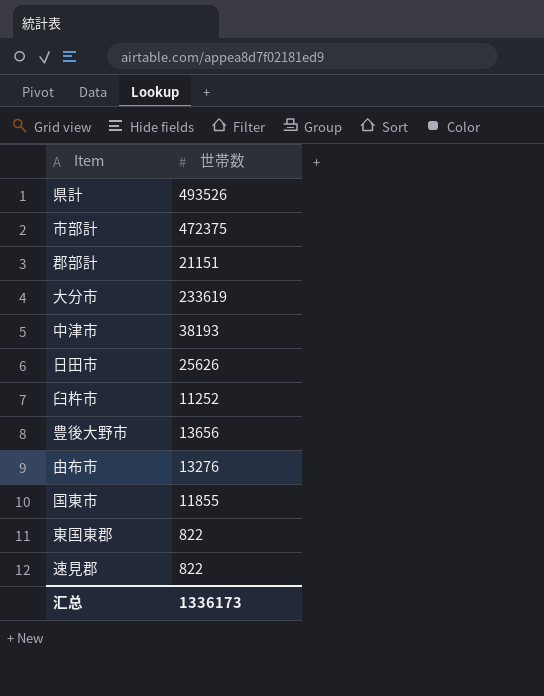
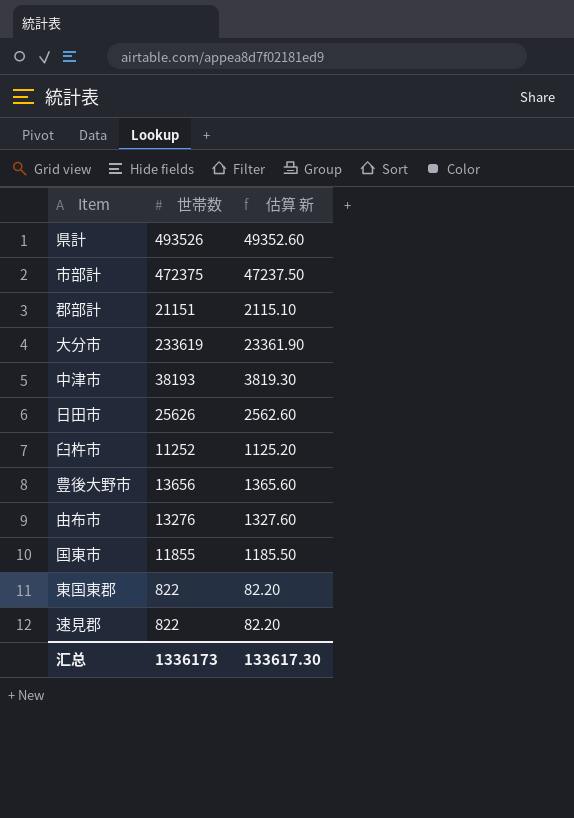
column 估算 新 | formula: none -> [世帯数] * 0.1

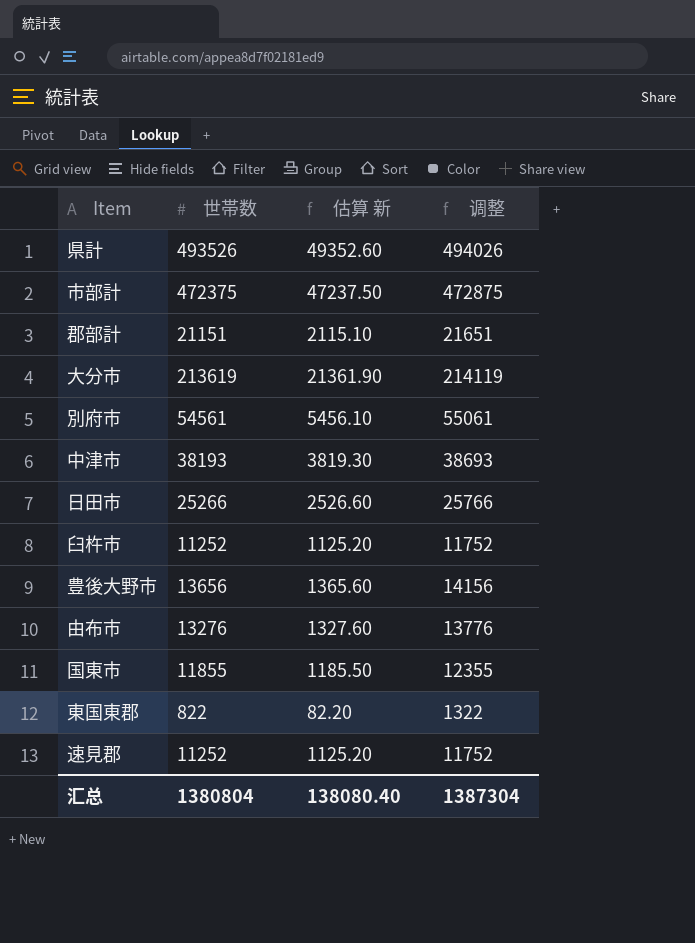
column 调整 | formula: none -> [世帯数] + 500
大分市 | 世帯数: 233619 -> 213619
大分市 | 估算 新: 23361.90 -> 21361.90
row 別府市: none -> 54561 | 5456.10 | 55061
日田市 | 世帯数: 25626 -> 25266
日田市 | 估算 新: 2562.60 -> 2526.60
速見郡 | 世帯数: 822 -> 11252
速見郡 | 估算 新: 82.20 -> 1125.20
汇总 | 世帯数: 1336173 -> 1380804
汇总 | 估算 新: 133617.30 -> 138080.40

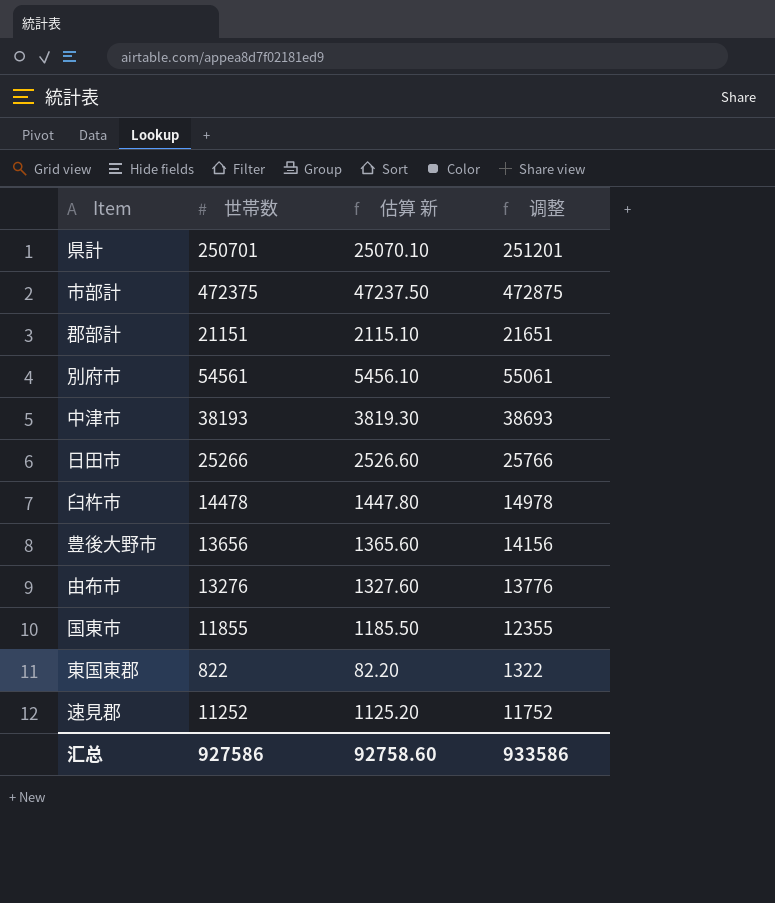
row 大分市: 213619 | 21361.90 | 214119 -> none
県計 | 世帯数: 493526 -> 250701
県計 | 估算 新: 49352.60 -> 25070.10
県計 | 调整: 494026 -> 251201
臼杵市 | 世帯数: 11252 -> 14478
臼杵市 | 估算 新: 1125.20 -> 1447.80
臼杵市 | 调整: 11752 -> 14978
汇总 | 世帯数: 1380804 -> 927586
汇总 | 估算 新: 138080.40 -> 92758.60
汇总 | 调整: 1387304 -> 933586

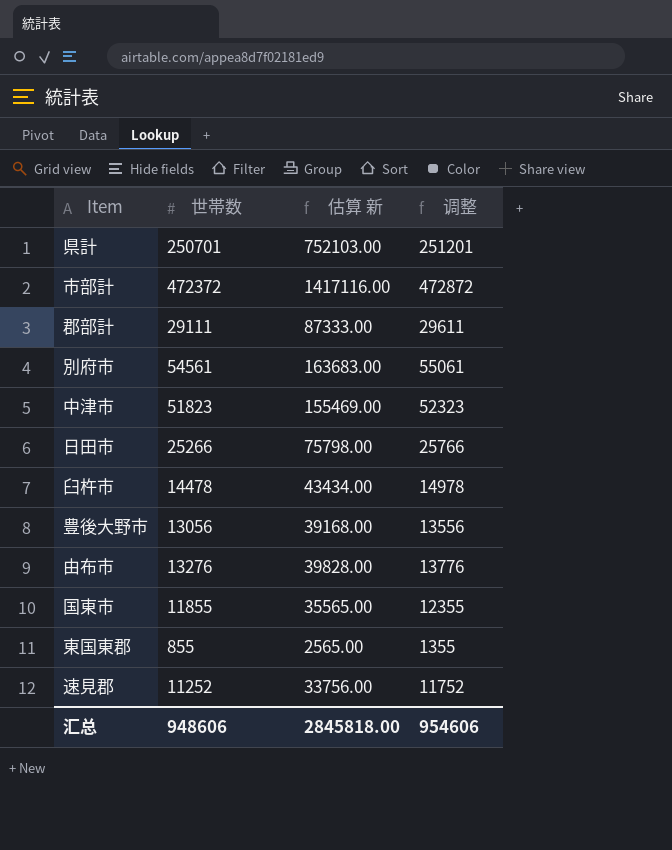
column 估算 新 | formula: [世帯数] * 0.1 -> [世帯数] * 3
市部計 | 世帯数: 472375 -> 472372
市部計 | 调整: 472875 -> 472872
郡部計 | 世帯数: 21151 -> 29111
郡部計 | 调整: 21651 -> 29611
中津市 | 世帯数: 38193 -> 51823
中津市 | 调整: 38693 -> 52323
豊後大野市 | 世帯数: 13656 -> 13056
豊後大野市 | 调整: 14156 -> 13556
東国東郡 | 世帯数: 822 -> 855
東国東郡 | 调整: 1322 -> 1355
汇总 | 世帯数: 927586 -> 948606
汇总 | 估算 新: 92758.60 -> 2845818.00
汇总 | 调整: 933586 -> 954606

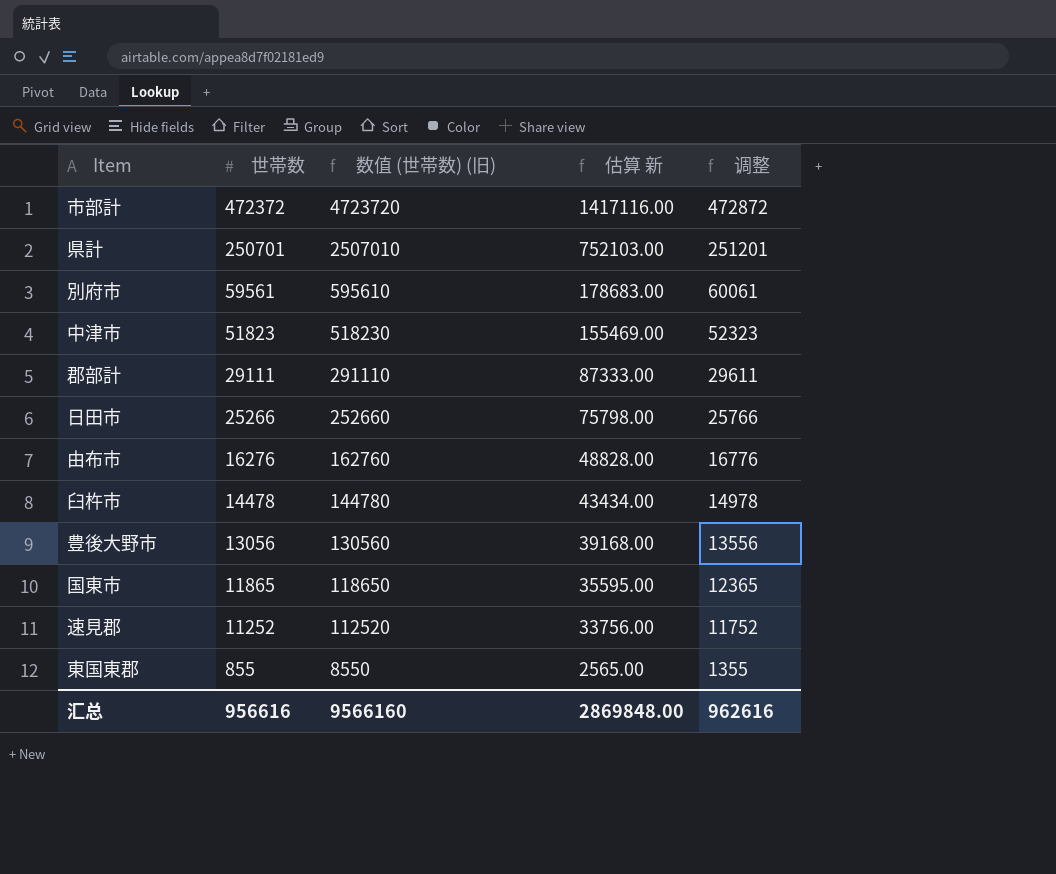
row order: none -> 世帯数 descending
column 数值 (世帯数) (旧) | formula: none -> [世帯数] * 10
別府市 | 世帯数: 54561 -> 59561
別府市 | 估算 新: 163683.00 -> 178683.00
別府市 | 调整: 55061 -> 60061
由布市 | 世帯数: 13276 -> 16276
由布市 | 估算 新: 39828.00 -> 48828.00
由布市 | 调整: 13776 -> 16776
国東市 | 世帯数: 11855 -> 11865
国東市 | 估算 新: 35565.00 -> 35595.00
国東市 | 调整: 12355 -> 12365
汇总 | 世帯数: 948606 -> 956616
汇总 | 估算 新: 2845818.00 -> 2869848.00
汇总 | 调整: 954606 -> 962616

